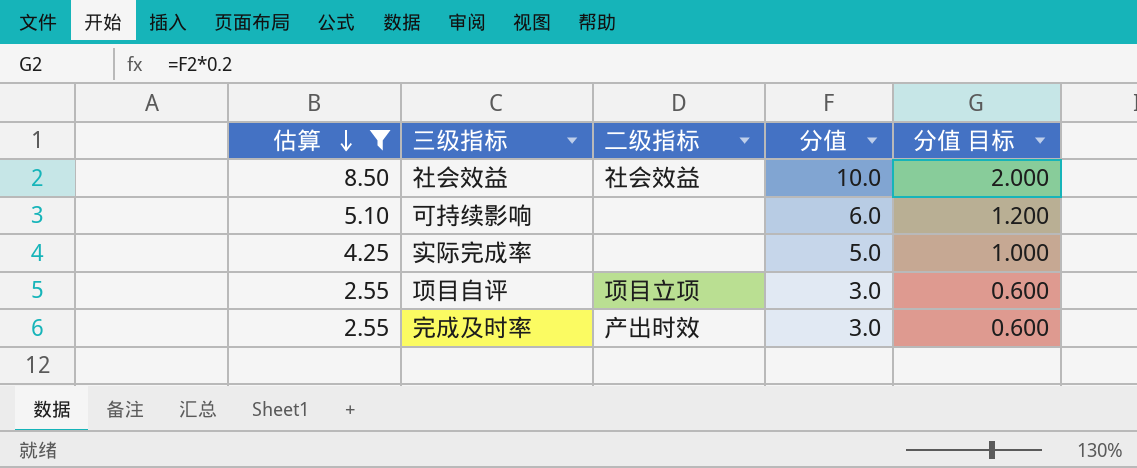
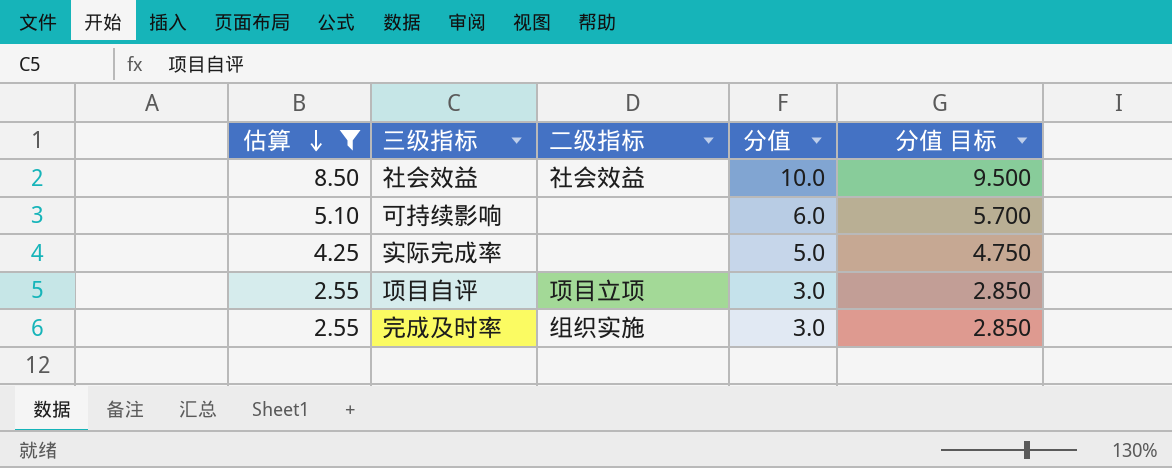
column 分值 目标 | formula: [分值] * 0.2 -> [分值] * 0.95
完成及时率 | 二级指标: 产出时效 -> 组织实施

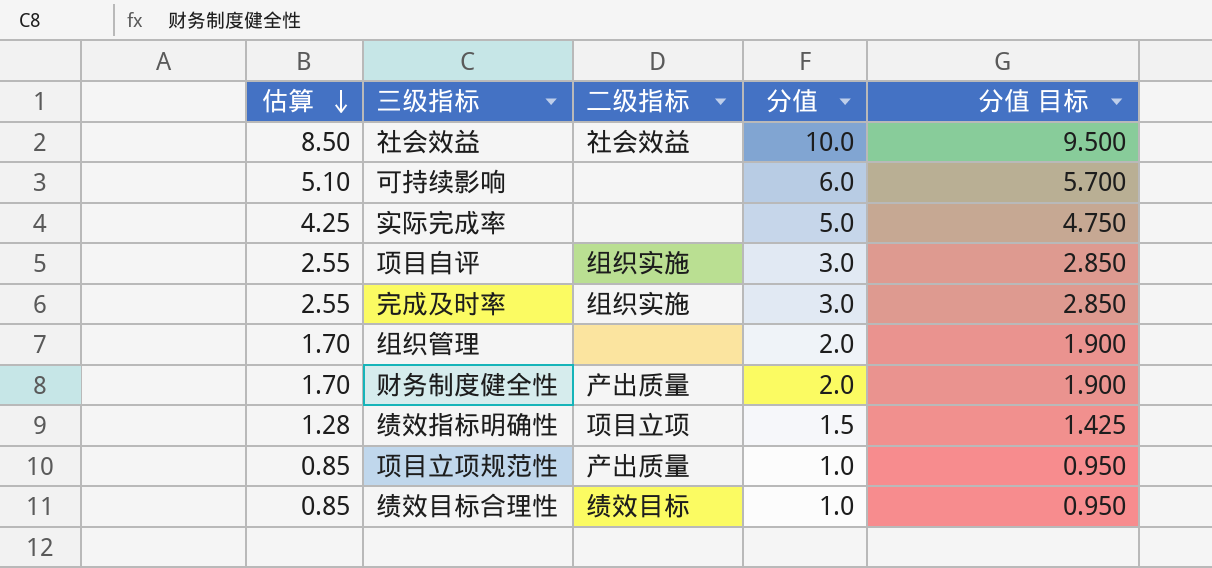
filter: 估算 >= 2.55 -> none
项目自评 | 二级指标: 项目立项 -> 组织实施

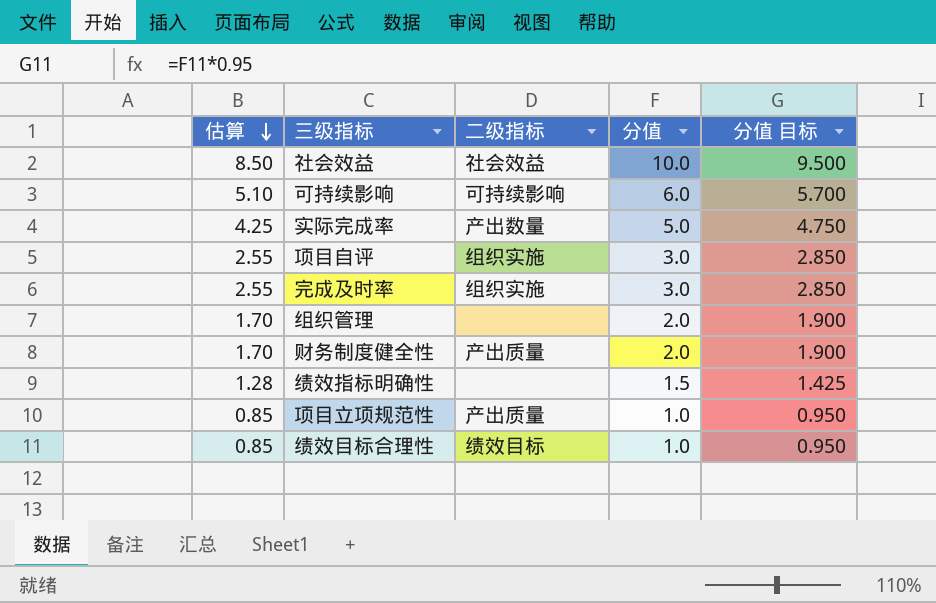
可持续影响 | 二级指标: none -> 可持续影响
实际完成率 | 二级指标: none -> 产出数量
绩效指标明确性 | 二级指标: 项目立项 -> none

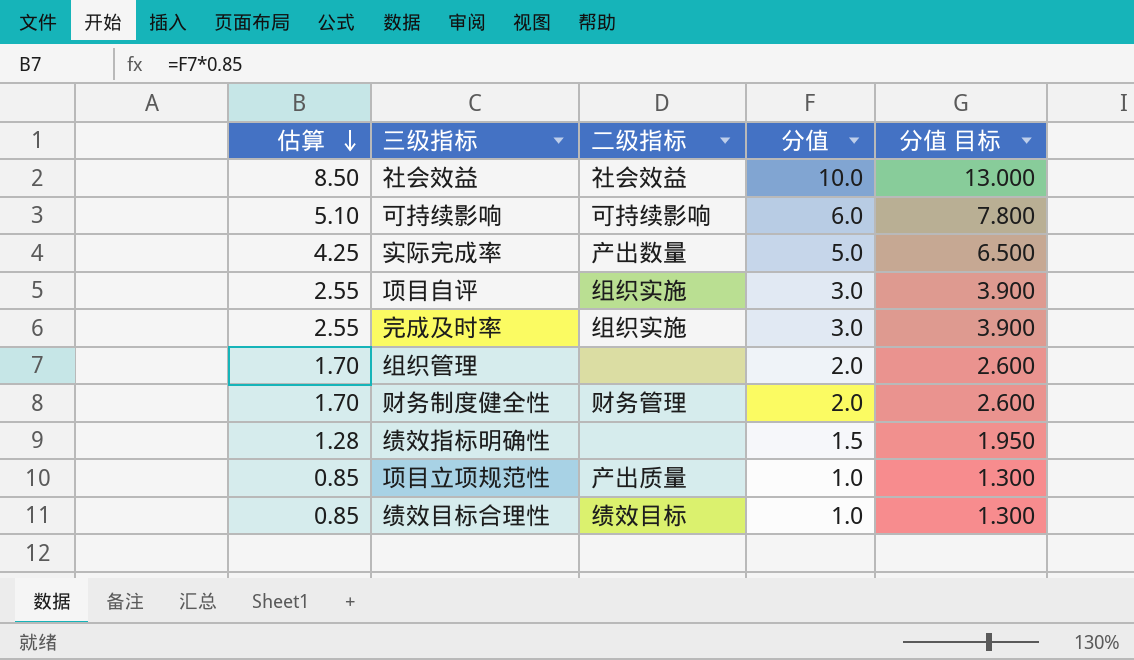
column 分值 目标 | formula: [分值] * 0.95 -> [分值] * 1.3
财务制度健全性 | 二级指标: 产出质量 -> 财务管理

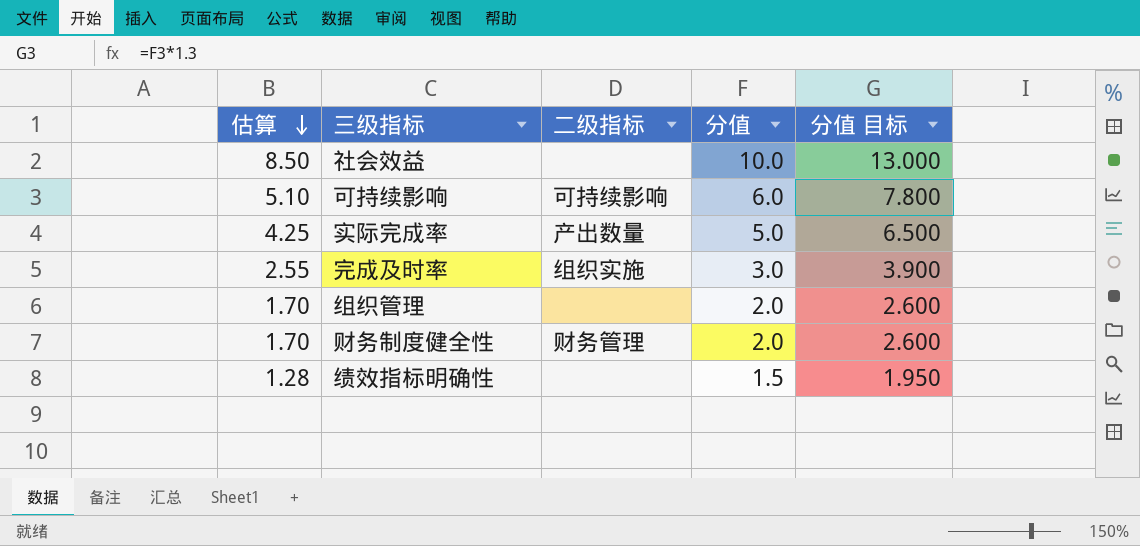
row 项目自评: 2.55 | 组织实施 | 3.0 | 3.900 -> none
row 项目立项规范性: 0.85 | 产出质量 | 1.0 | 1.300 -> none
row 绩效目标合理性: 0.85 | 绩效目标 | 1.0 | 1.300 -> none
社会效益 | 二级指标: 社会效益 -> none

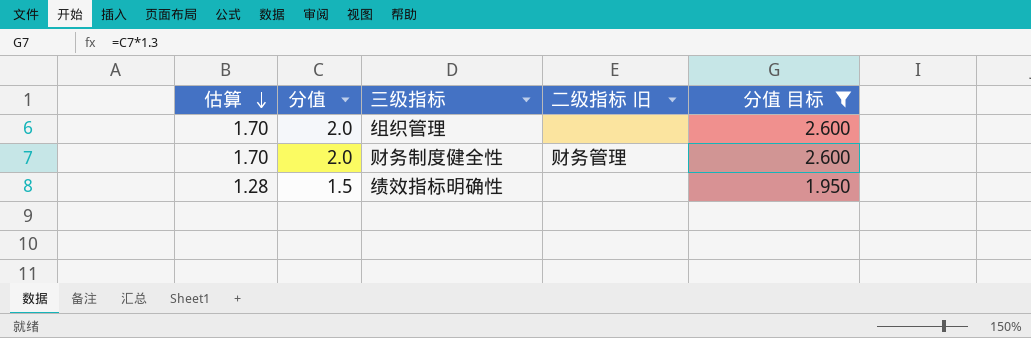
filter: none -> 分值 目标 <= 2.600
column 分值 | position: 4 -> 2
column name: 二级指标 -> 二级指标 旧

